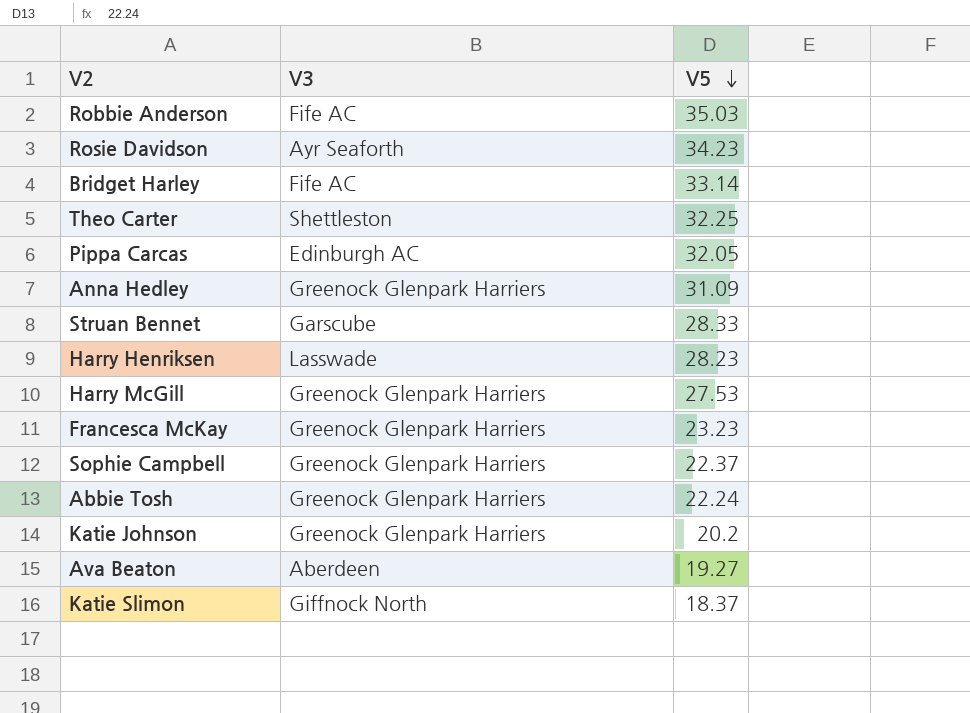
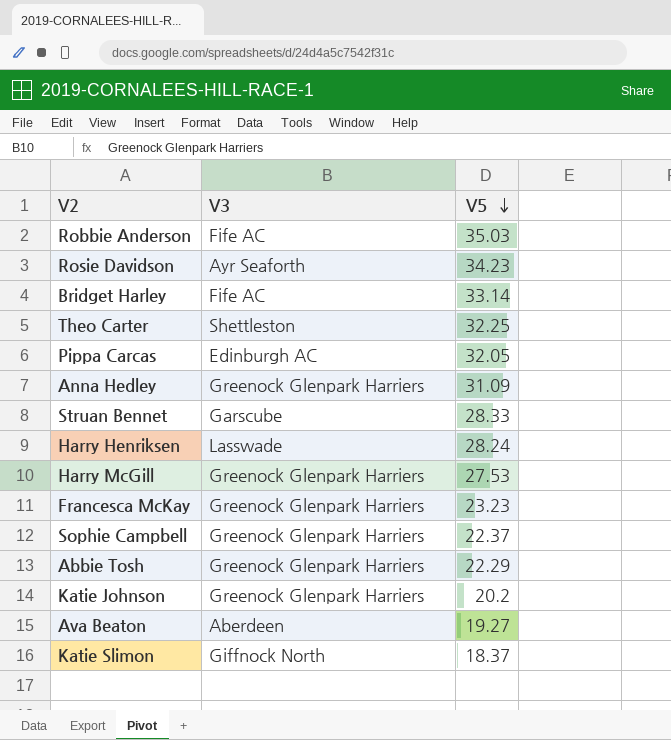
Harry Henriksen | V5: 28.23 -> 28.24
Abbie Tosh | V5: 22.24 -> 22.29

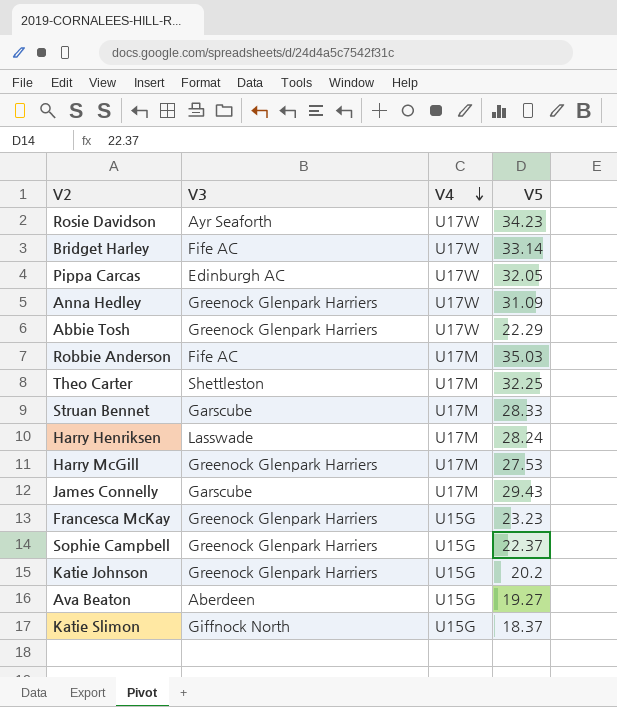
row order: V5 descending -> V4 descending
column V4 | position: none -> 3
row James Connelly: none -> Garscube | U17M | 29.43

